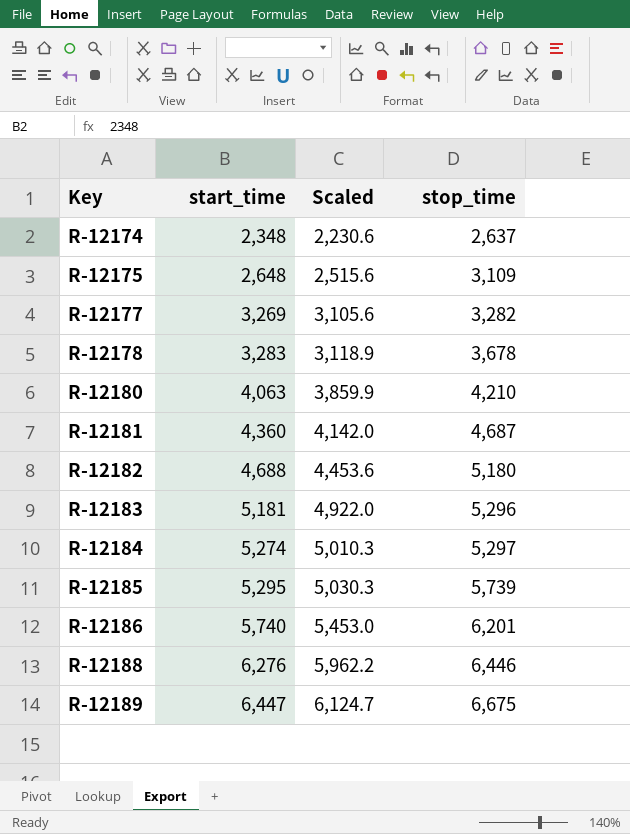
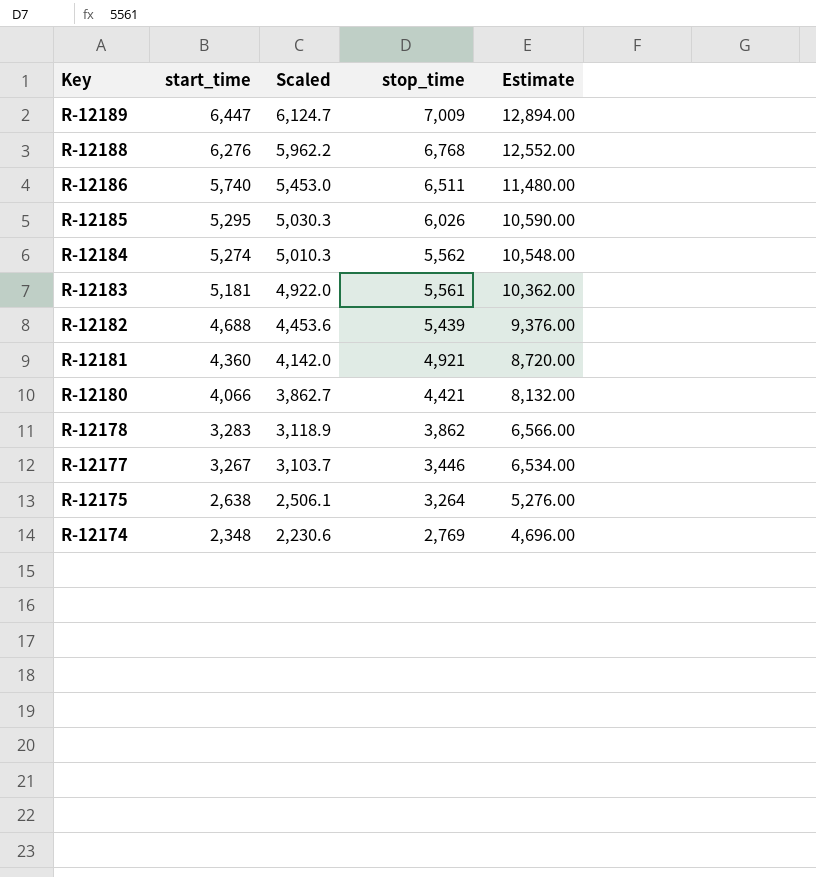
row order: Key ascending -> Key descending
column Estimate | formula: none -> [start_time] * 2
R-12189 | stop_time: 6,675 -> 7,009
R-12188 | stop_time: 6,446 -> 6,768
R-12186 | stop_time: 6,201 -> 6,511
R-12185 | stop_time: 5,739 -> 6,026
R-12184 | stop_time: 5,297 -> 5,562
R-12183 | stop_time: 5,296 -> 5,561
R-12182 | stop_time: 5,180 -> 5,439
R-12181 | stop_time: 4,687 -> 4,921
R-12180 | start_time: 4,063 -> 4,066
R-12180 | Scaled: 3,859.9 -> 3,862.7
R-12180 | stop_time: 4,210 -> 4,421
R-12178 | stop_time: 3,678 -> 3,862
R-12177 | start_time: 3,269 -> 3,267
R-12177 | Scaled: 3,105.6 -> 3,103.7
R-12177 | stop_time: 3,282 -> 3,446
R-12175 | start_time: 2,648 -> 2,638
R-12175 | Scaled: 2,515.6 -> 2,506.1
R-12175 | stop_time: 3,109 -> 3,264
R-12174 | stop_time: 2,637 -> 2,769

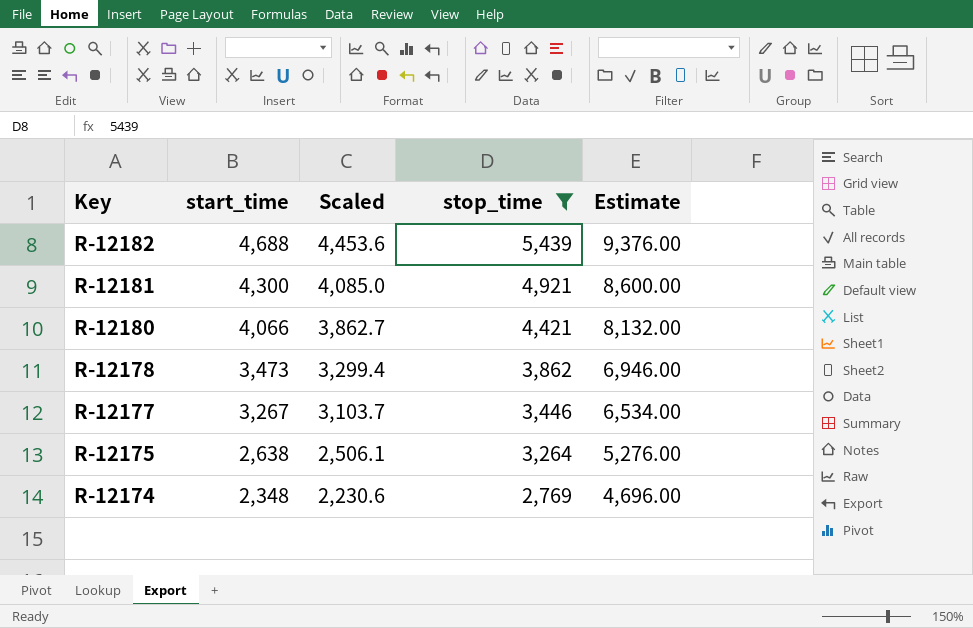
filter: none -> stop_time <= 5,439
R-12181 | start_time: 4,360 -> 4,300
R-12181 | Scaled: 4,142.0 -> 4,085.0
R-12181 | Estimate: 8,720.00 -> 8,600.00
R-12178 | start_time: 3,283 -> 3,473
R-12178 | Scaled: 3,118.9 -> 3,299.4
R-12178 | Estimate: 6,566.00 -> 6,946.00

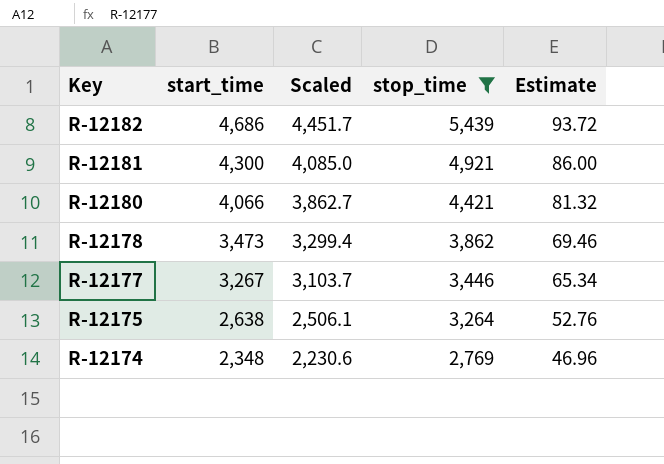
column Estimate | formula: [start_time] * 2 -> [start_time] * 0.02
R-12182 | start_time: 4,688 -> 4,686
R-12182 | Scaled: 4,453.6 -> 4,451.7

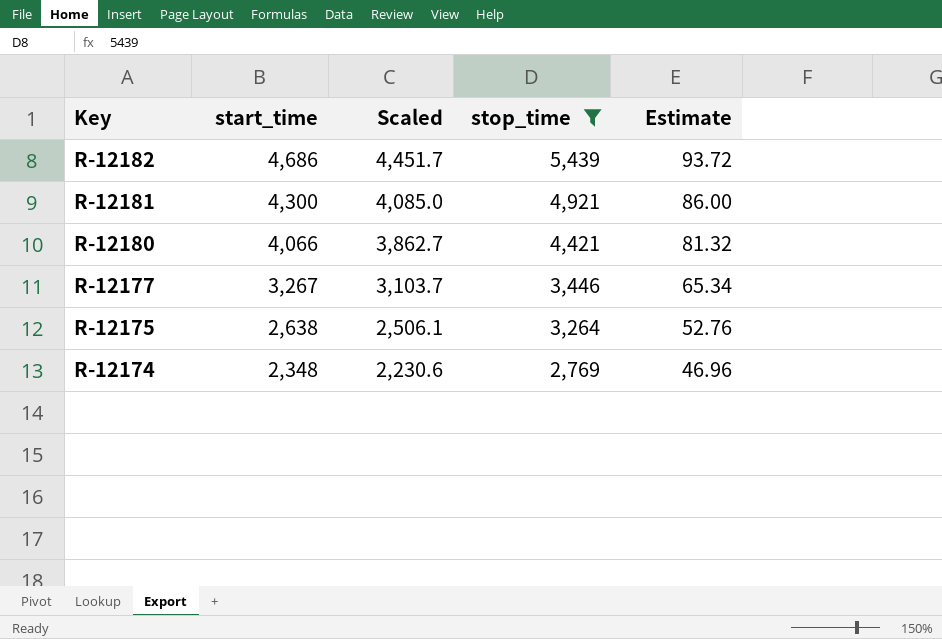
row R-12178: 3,473 | 3,299.4 | 3,862 | 69.46 -> none

